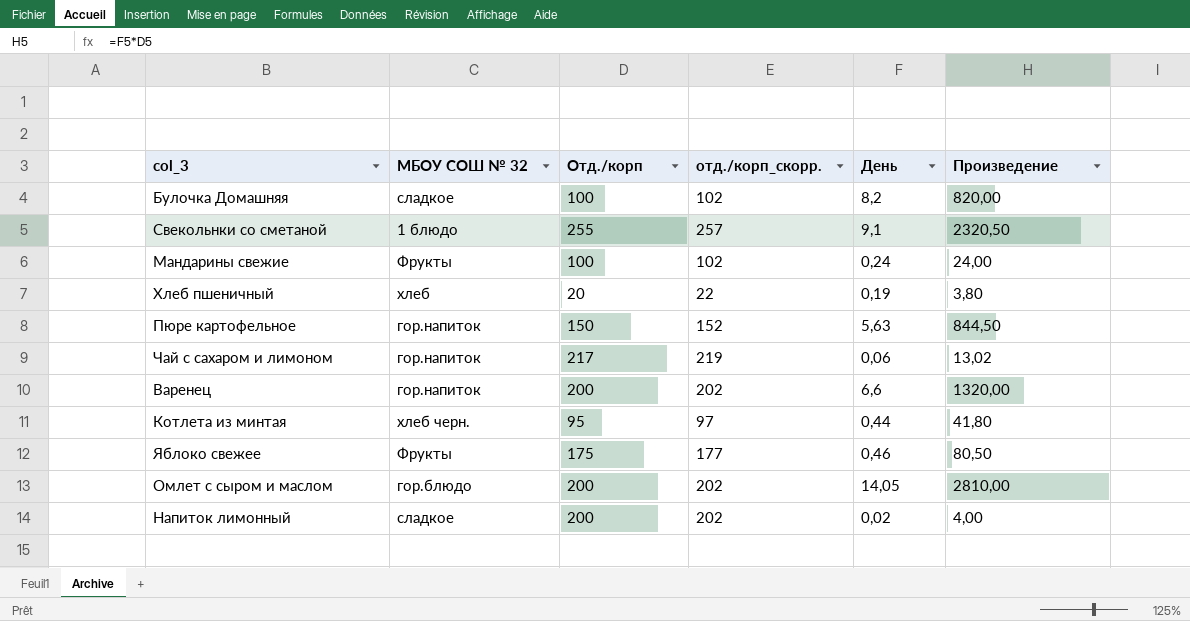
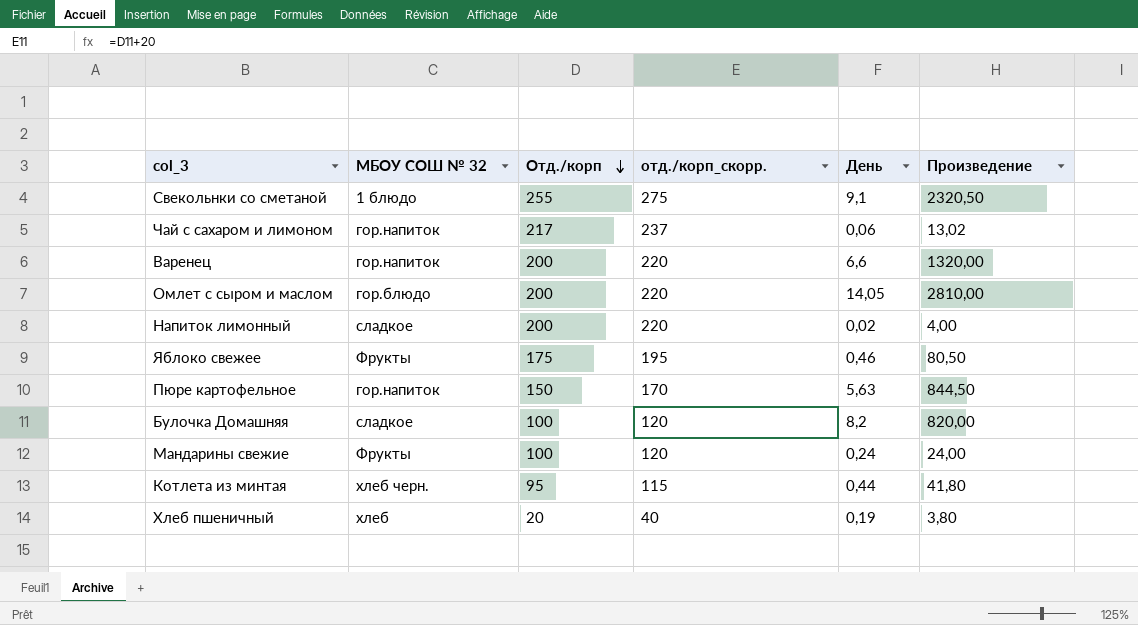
row order: none -> Отд./корп descending
column отд./корп_скорр. | formula: [Отд./корп] + 2 -> [Отд./корп] + 20

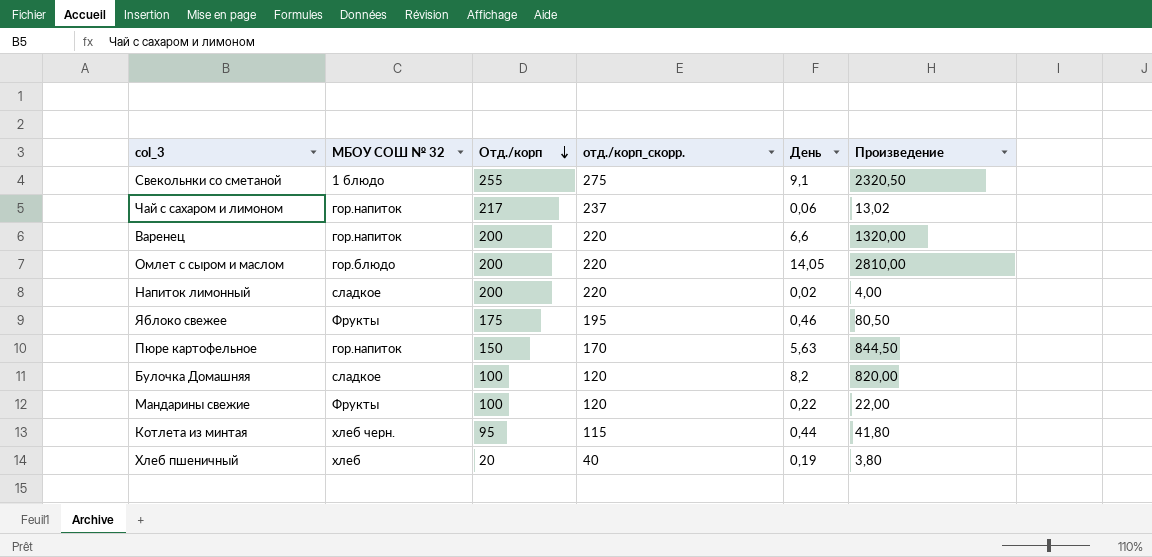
Мандарины свежие | День: 0,24 -> 0,22
Мандарины свежие | Произведение: 24,00 -> 22,00

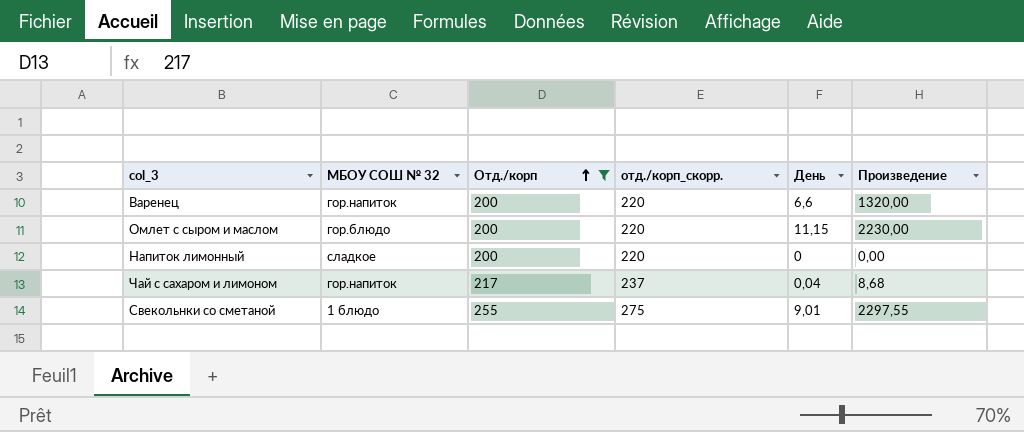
filter: none -> Отд./корп >= 200
row order: Отд./корп descending -> Отд./корп ascending
Омлет с сыром и маслом | День: 14,05 -> 11,15
Омлет с сыром и маслом | Произведение: 2810,00 -> 2230,00
Напиток лимонный | День: 0,02 -> 0
Напиток лимонный | Произведение: 4,00 -> 0,00
Чай с сахаром и лимоном | День: 0,06 -> 0,04
Чай с сахаром и лимоном | Произведение: 13,02 -> 8,68
Свекольнки со сметаной | День: 9,1 -> 9,01
Свекольнки со сметаной | Произведение: 2320,50 -> 2297,55

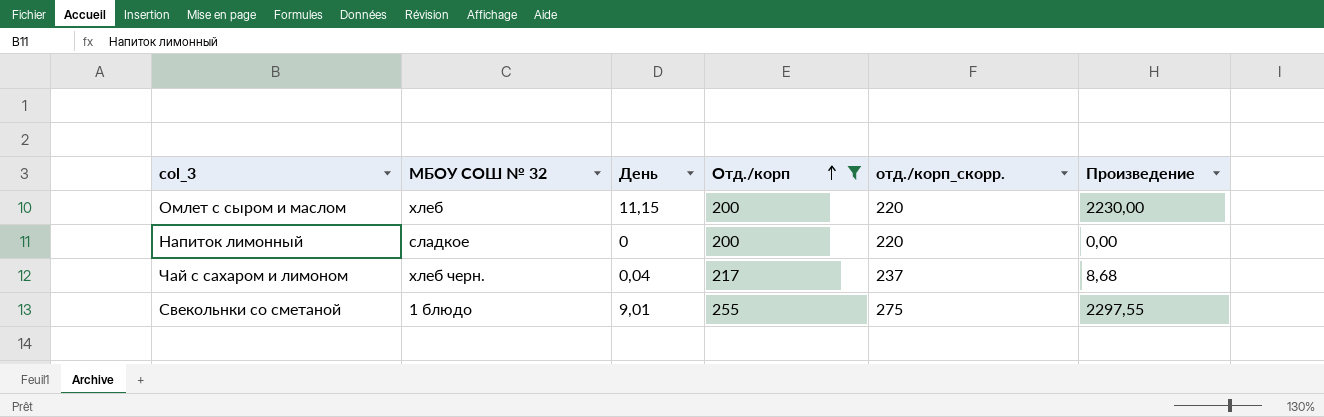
column День | position: 5 -> 3
row Варенец: гор.напиток | 200 | 220 | 6,6 | 1320,00 -> none
Омлет с сыром и маслом | МБОУ СОШ № 32: гор.блюдо -> хлеб
Чай с сахаром и лимоном | МБОУ СОШ № 32: гор.напиток -> хлеб черн.

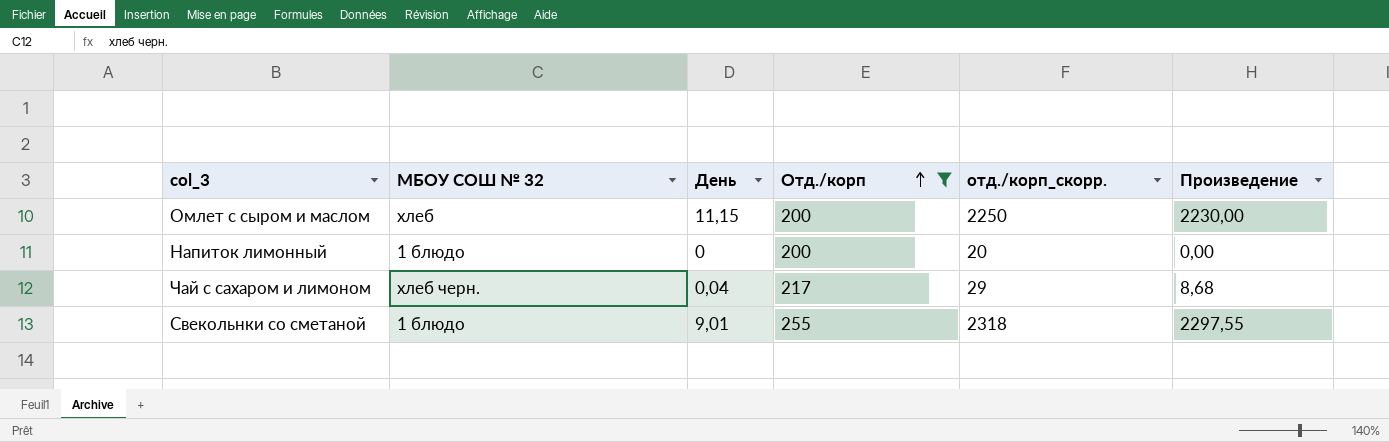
column отд./корп_скорр. | formula: [Отд./корп] + 20 -> [Произведение] + 20
Напиток лимонный | МБОУ СОШ № 32: сладкое -> 1 блюдо

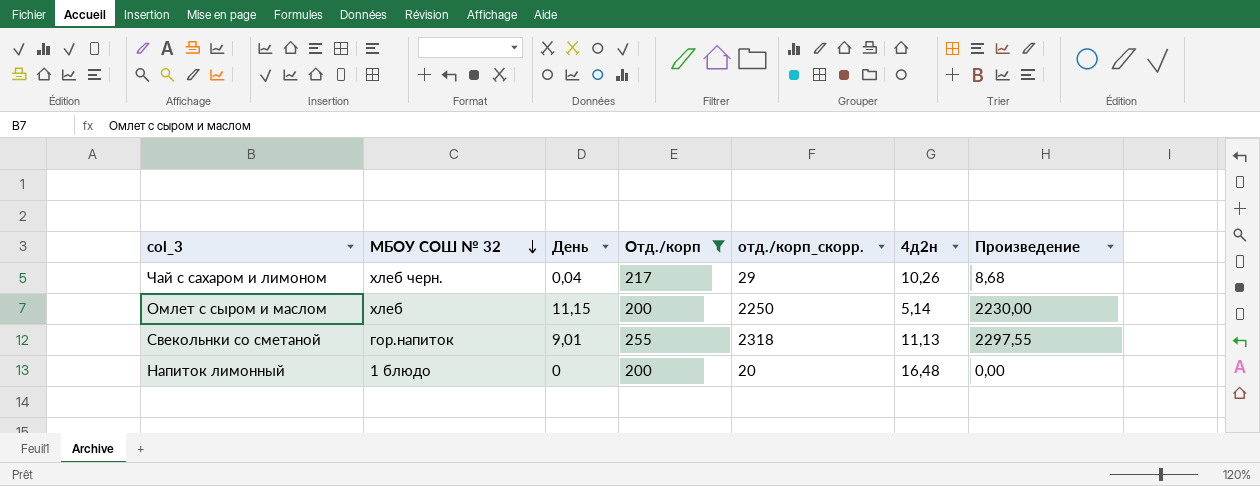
row order: Отд./корп ascending -> МБОУ СОШ № 32 descending
column 4д2н | position: none -> 6
Свекольнки со сметаной | МБОУ СОШ № 32: 1 блюдо -> гор.напиток

